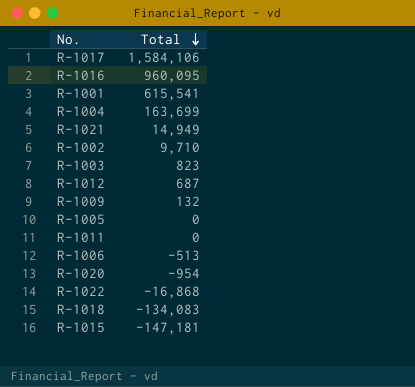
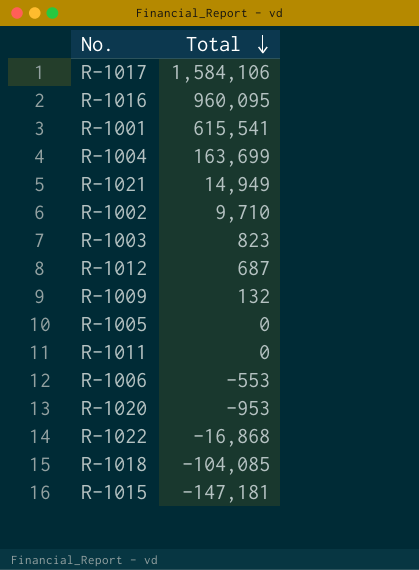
R-1006 | Total: -513 -> -553
R-1020 | Total: -954 -> -953
R-1018 | Total: -134,083 -> -104,085

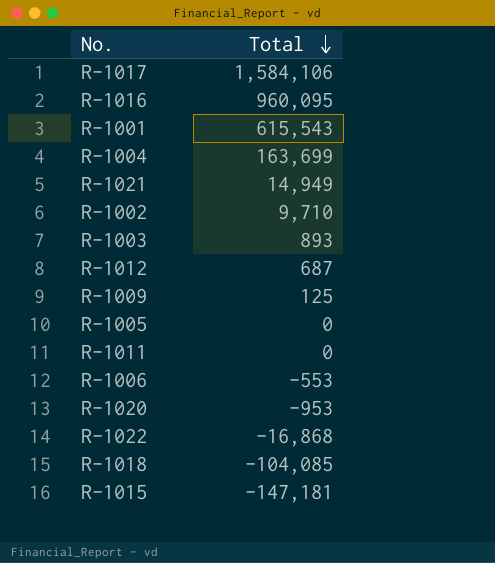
R-1001 | Total: 615,541 -> 615,543
R-1003 | Total: 823 -> 893
R-1009 | Total: 132 -> 125

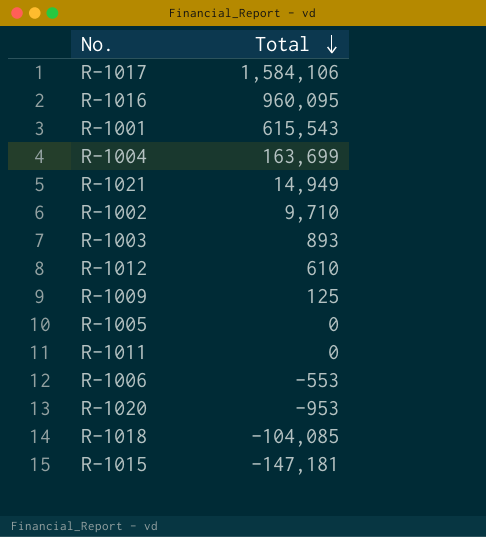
row R-1022: -16,868 -> none
R-1012 | Total: 687 -> 610

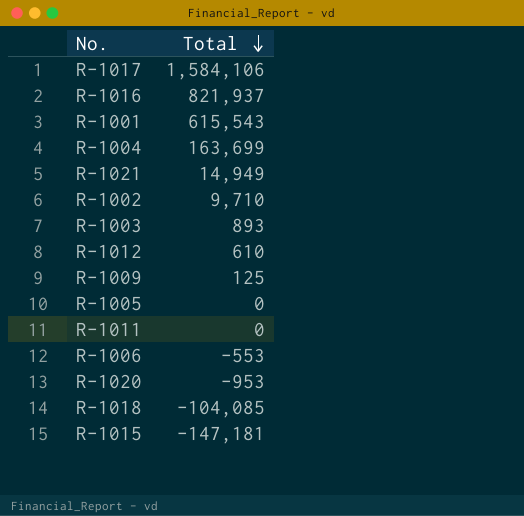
R-1016 | Total: 960,095 -> 821,937

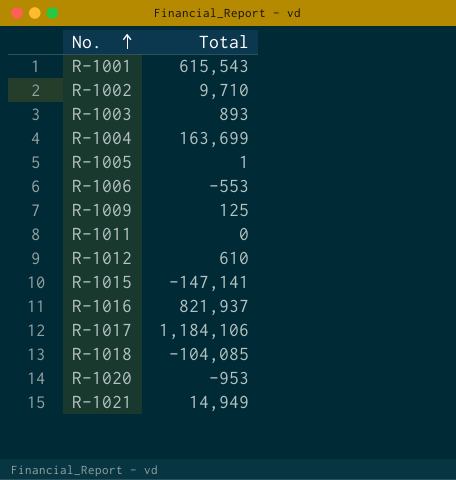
row order: Total descending -> No. ascending
R-1005 | Total: 0 -> 1
R-1015 | Total: -147,181 -> -147,141
R-1017 | Total: 1,584,106 -> 1,184,106

